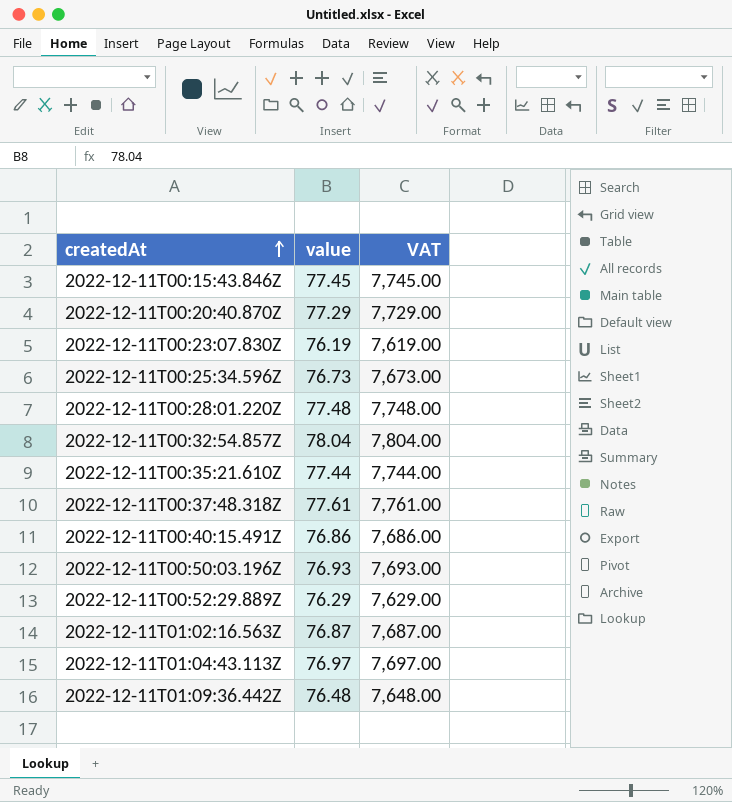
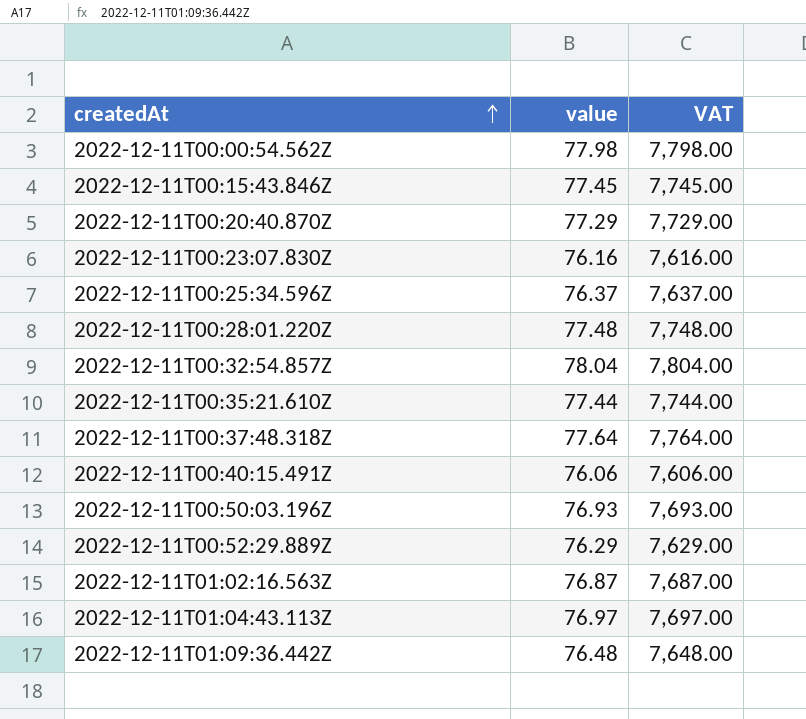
row 2022-12-11T00:00:54.562Z: none -> 77.98 | 7,798.00
2022-12-11T00:23:07.830Z | value: 76.19 -> 76.16
2022-12-11T00:23:07.830Z | VAT: 7,619.00 -> 7,616.00
2022-12-11T00:25:34.596Z | value: 76.73 -> 76.37
2022-12-11T00:25:34.596Z | VAT: 7,673.00 -> 7,637.00
2022-12-11T00:37:48.318Z | value: 77.61 -> 77.64
2022-12-11T00:37:48.318Z | VAT: 7,761.00 -> 7,764.00
2022-12-11T00:40:15.491Z | value: 76.86 -> 76.06
2022-12-11T00:40:15.491Z | VAT: 7,686.00 -> 7,606.00

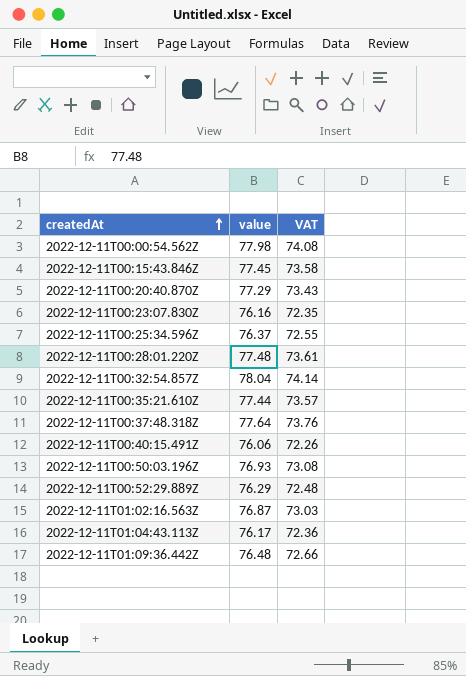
column VAT | formula: [value] * 100 -> [value] * 0.95
2022-12-11T01:04:43.113Z | value: 76.97 -> 76.17

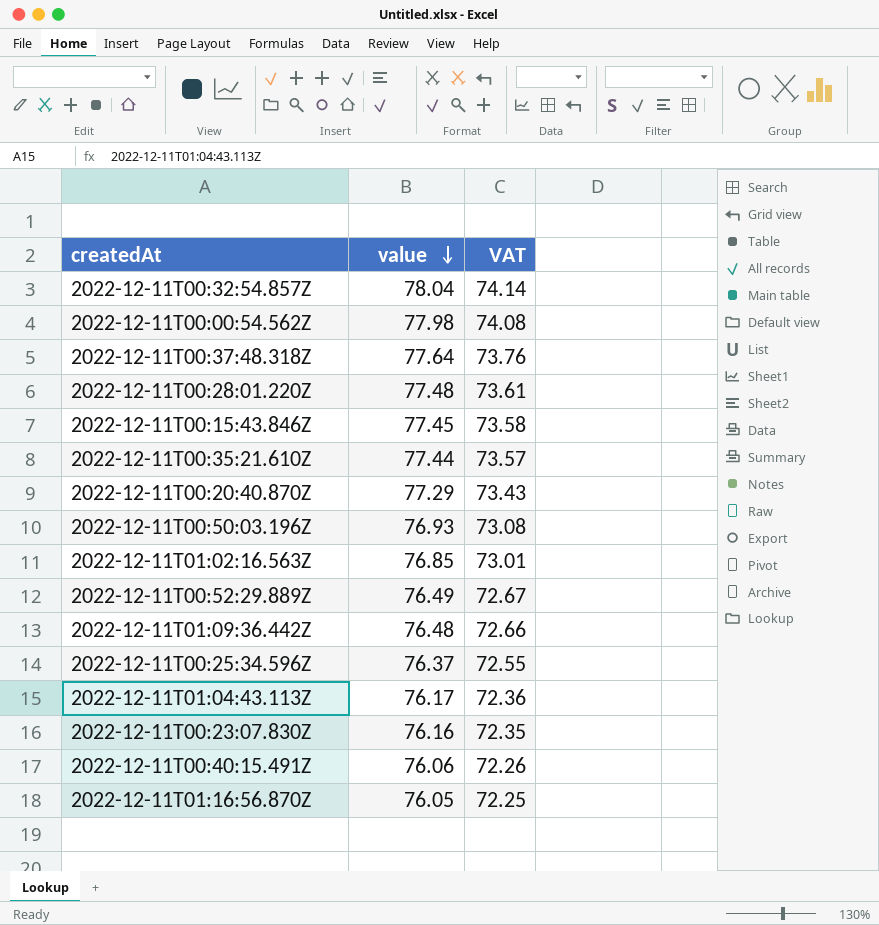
row order: createdAt ascending -> value descending
2022-12-11T01:02:16.563Z | value: 76.87 -> 76.85
2022-12-11T01:02:16.563Z | VAT: 73.03 -> 73.01
2022-12-11T00:52:29.889Z | value: 76.29 -> 76.49
2022-12-11T00:52:29.889Z | VAT: 72.48 -> 72.67
row 2022-12-11T01:16:56.870Z: none -> 76.05 | 72.25

